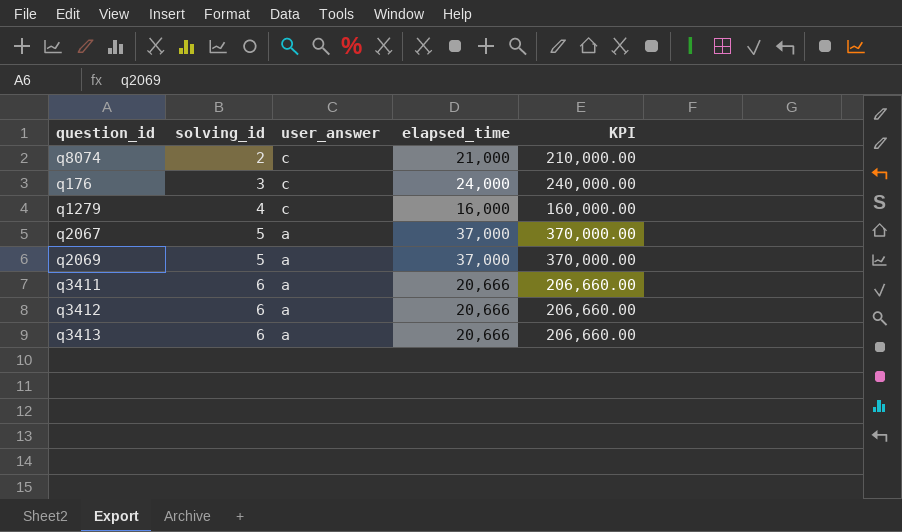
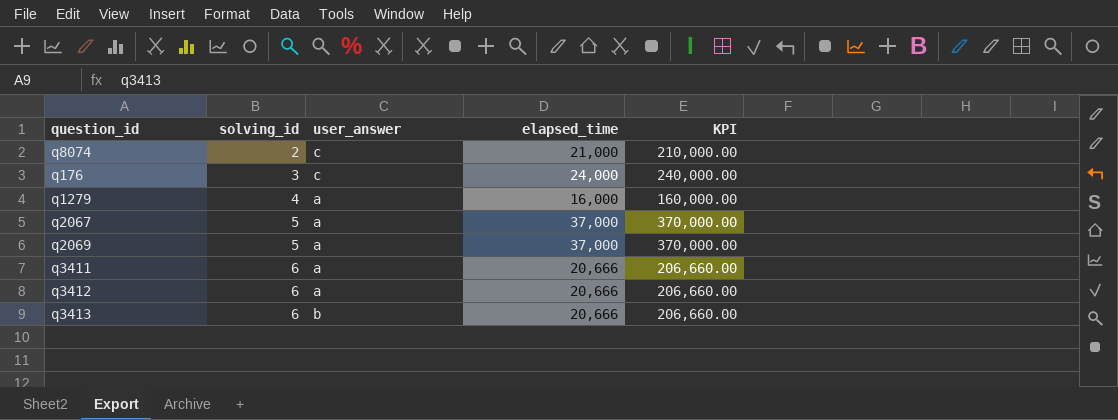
q1279 | user_answer: c -> a
q3413 | user_answer: a -> b

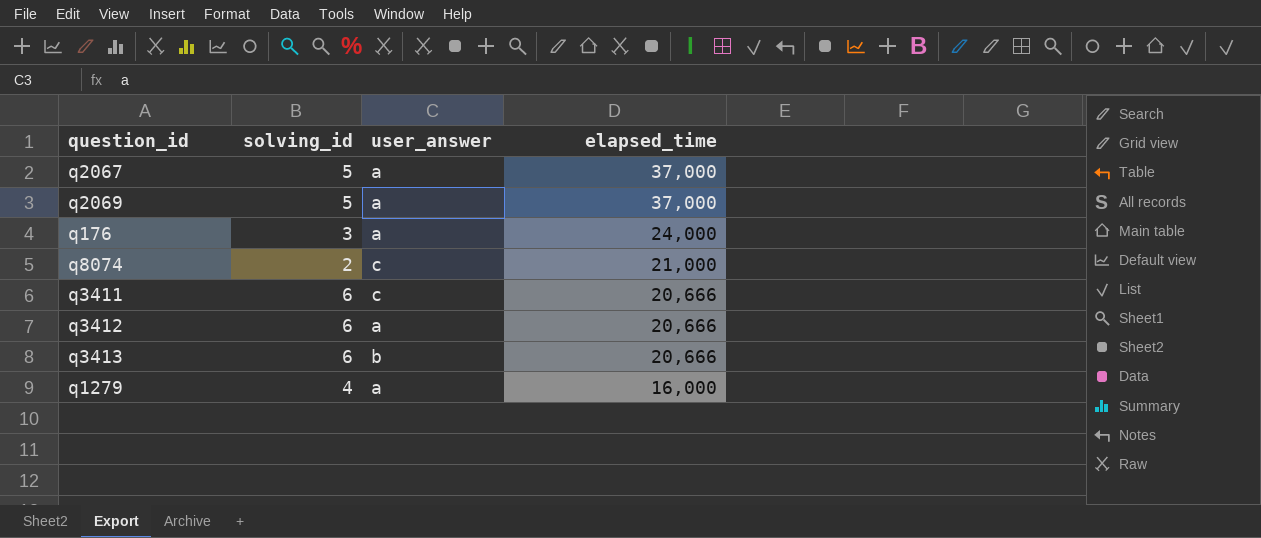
row order: solving_id ascending -> elapsed_time descending
column KPI | formula: [elapsed_time] * 10 -> none
q176 | user_answer: c -> a
q3411 | user_answer: a -> c

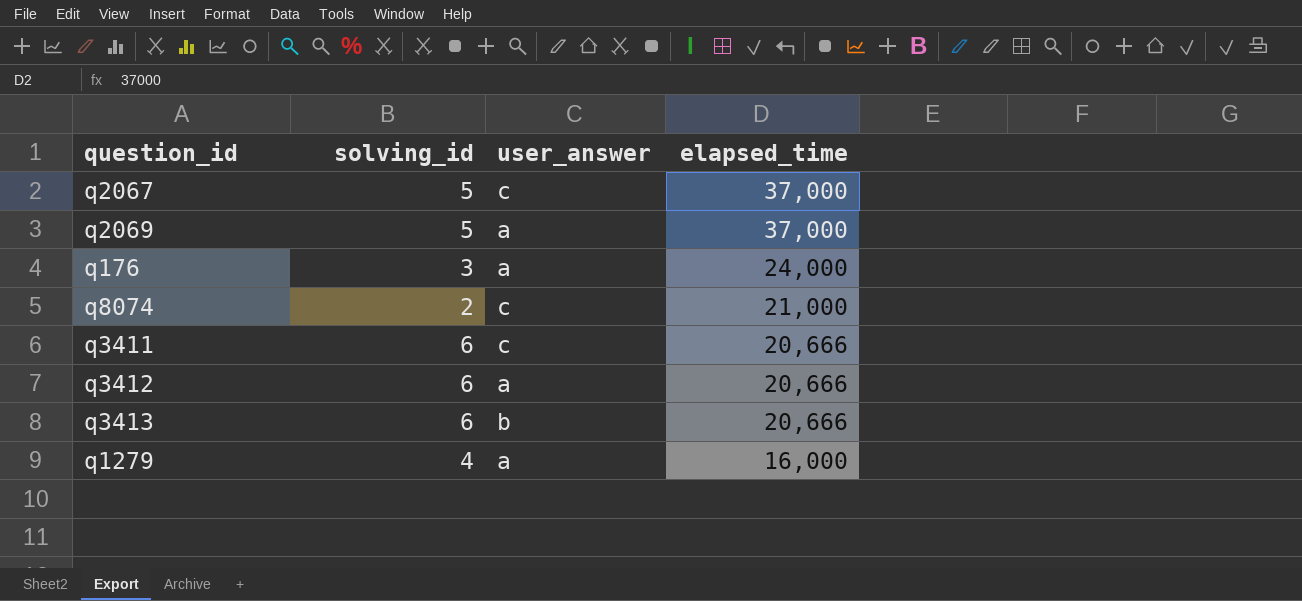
q2067 | user_answer: a -> c

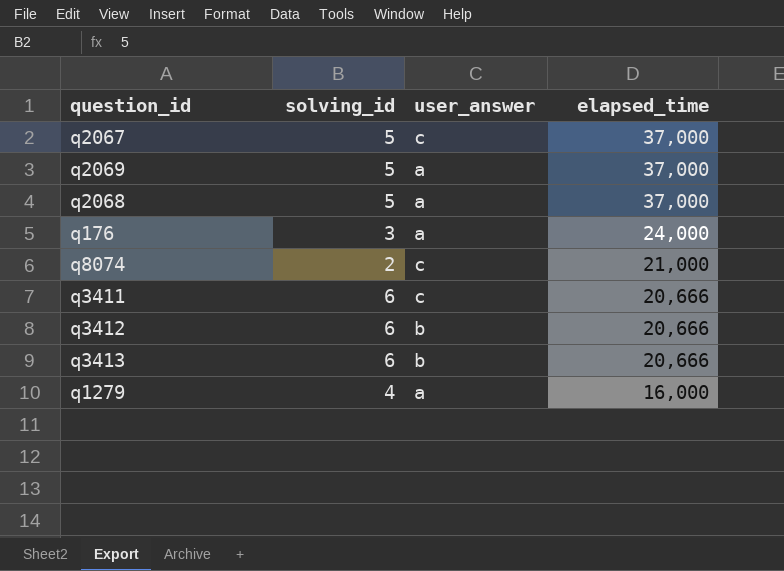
row q2068: none -> 5 | a | 37,000
q3412 | user_answer: a -> b

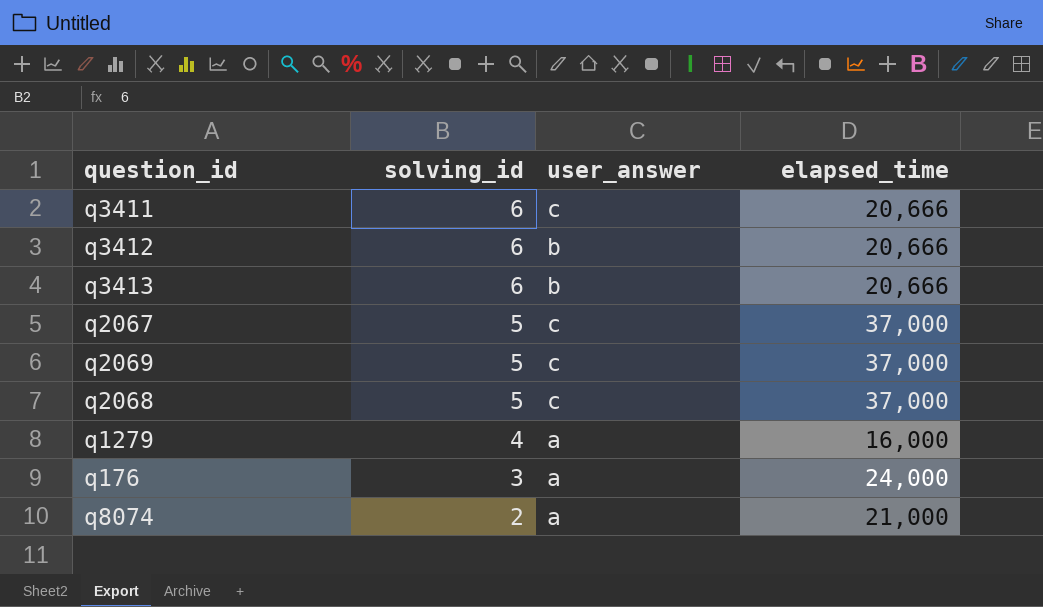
row order: elapsed_time descending -> solving_id descending
q2069 | user_answer: a -> c
q2068 | user_answer: a -> c
q8074 | user_answer: c -> a

